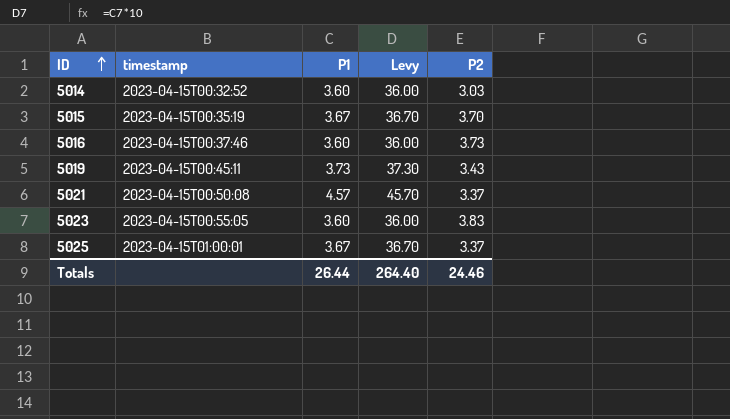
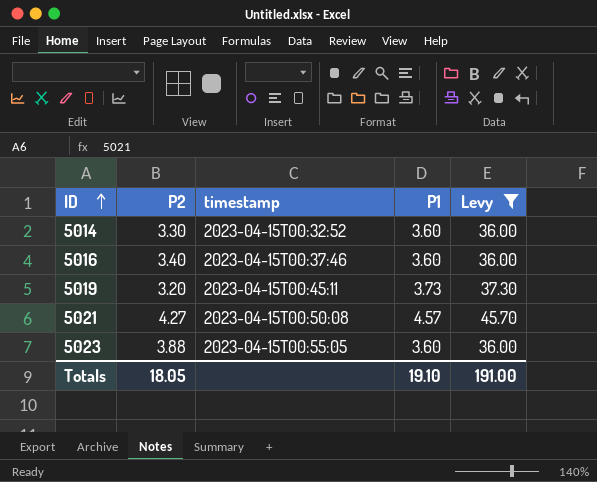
filter: none -> Levy != 36.70
column P2 | position: 5 -> 2
5014 | P2: 3.03 -> 3.30
5016 | P2: 3.73 -> 3.40
5019 | P2: 3.43 -> 3.20
5021 | P2: 3.37 -> 4.27
5023 | P2: 3.83 -> 3.88
Totals | P2: 24.46 -> 18.05
Totals | P1: 26.44 -> 19.10
Totals | Levy: 264.40 -> 191.00

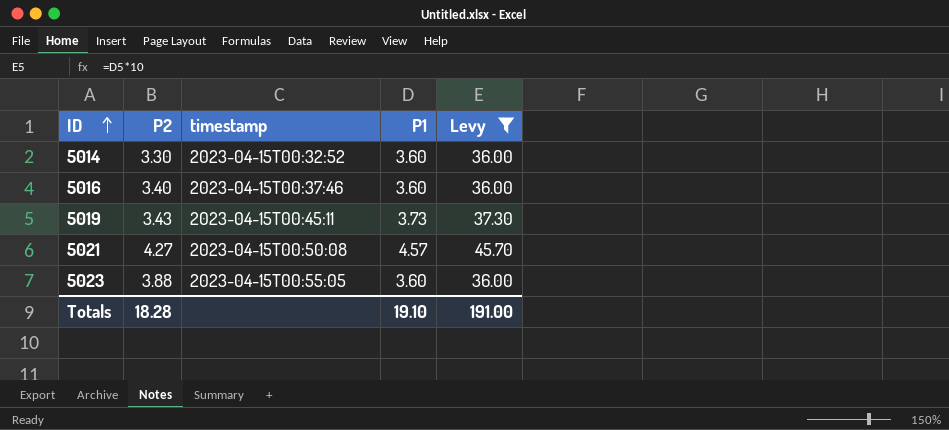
5019 | P2: 3.20 -> 3.43
Totals | P2: 18.05 -> 18.28

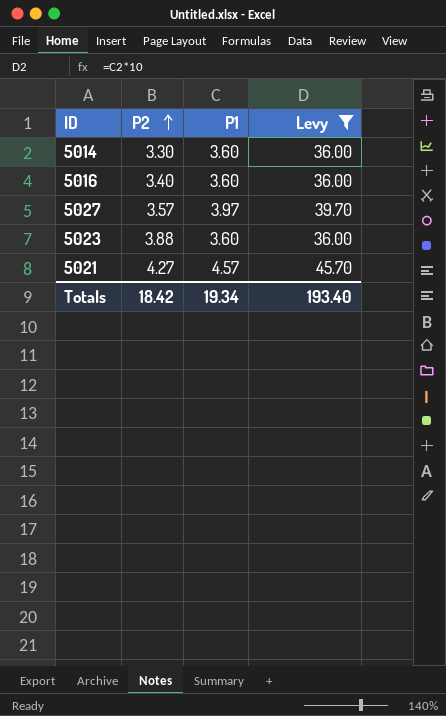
row order: ID ascending -> P2 ascending
column timestamp | position: 3 -> none
row 5019: 3.43 | 2023-04-15T00:45:11 | 3.73 | 37.30 -> none
row 5027: none -> 3.57 | 3.97 | 39.70
Totals | P2: 18.28 -> 18.42
Totals | P1: 19.10 -> 19.34
Totals | Levy: 191.00 -> 193.40

